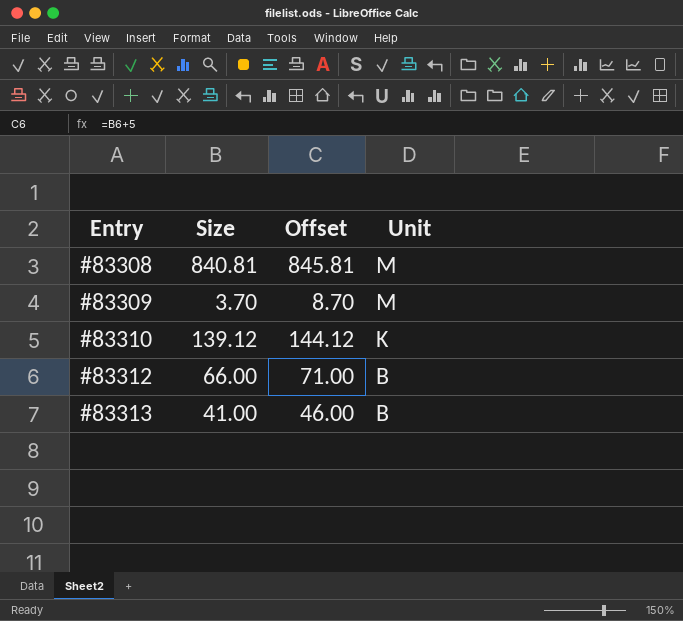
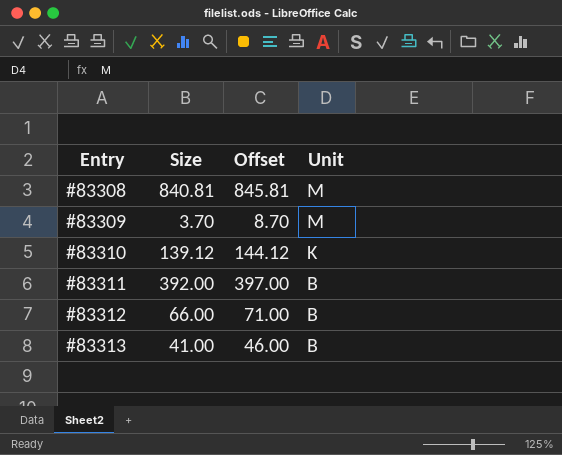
row #83311: none -> 392.00 | 397.00 | B

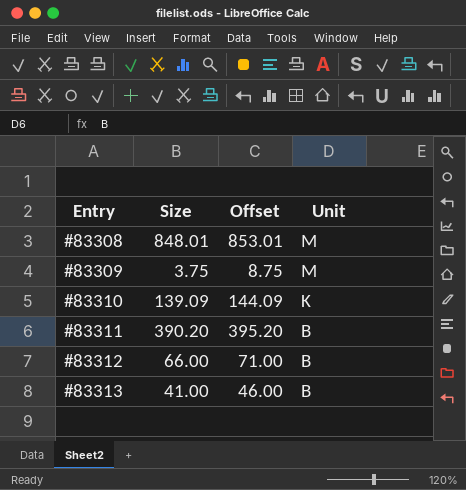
#83308 | Size: 840.81 -> 848.01
#83308 | Offset: 845.81 -> 853.01
#83309 | Size: 3.70 -> 3.75
#83309 | Offset: 8.70 -> 8.75
#83310 | Size: 139.12 -> 139.09
#83310 | Offset: 144.12 -> 144.09
#83311 | Size: 392.00 -> 390.20
#83311 | Offset: 397.00 -> 395.20

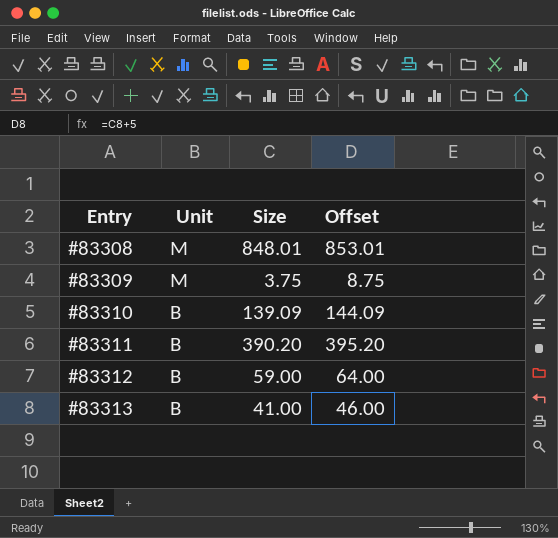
column Unit | position: 4 -> 2
#83310 | Unit: K -> B
#83312 | Size: 66.00 -> 59.00
#83312 | Offset: 71.00 -> 64.00

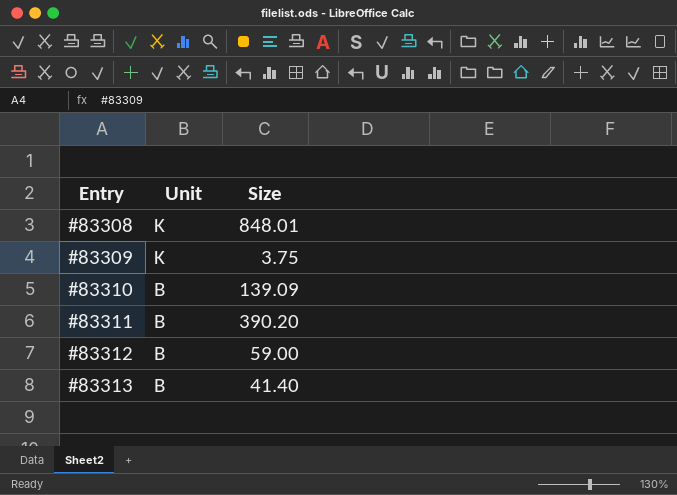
column Offset | formula: [Size] + 5 -> none
#83308 | Unit: M -> K
#83309 | Unit: M -> K
#83313 | Size: 41.00 -> 41.40

